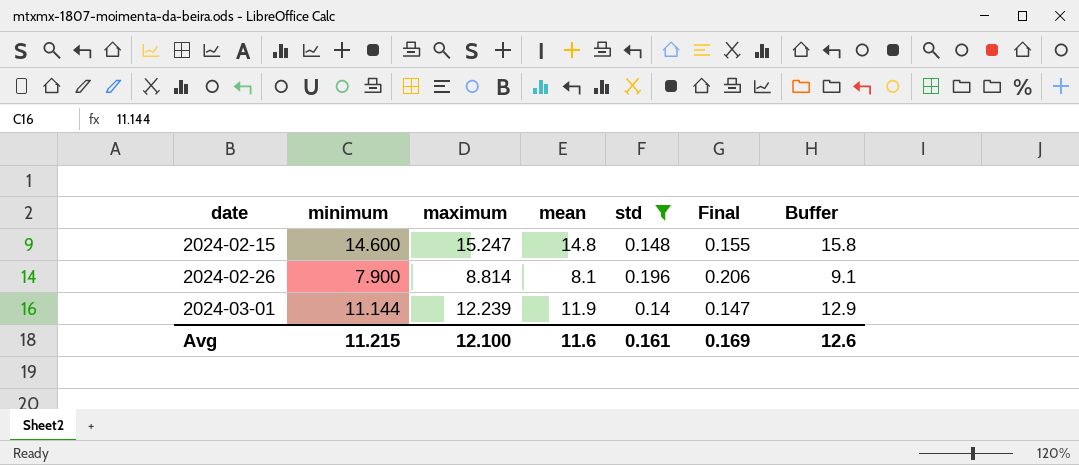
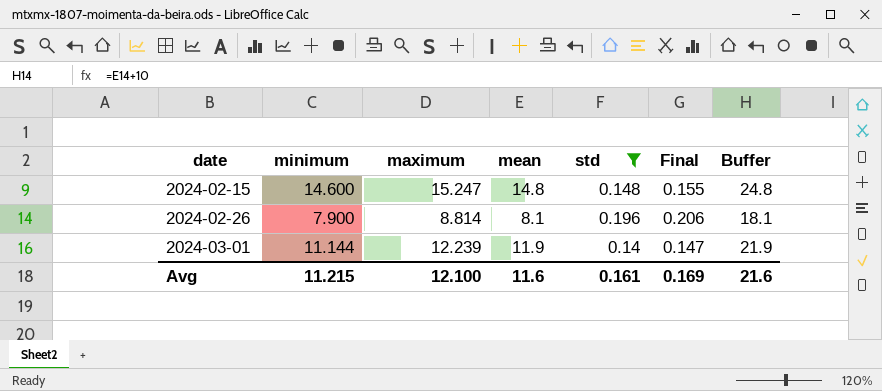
column Buffer | formula: [mean] + 1 -> [mean] + 10
Avg | Buffer: 12.6 -> 21.6

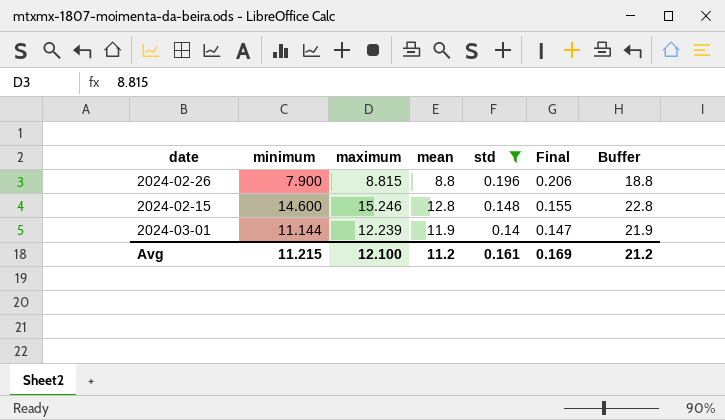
row order: date ascending -> std descending
2024-02-26 | maximum: 8.814 -> 8.815
2024-02-26 | mean: 8.1 -> 8.8
2024-02-26 | Buffer: 18.1 -> 18.8
2024-02-15 | maximum: 15.247 -> 15.246
2024-02-15 | mean: 14.8 -> 12.8
2024-02-15 | Buffer: 24.8 -> 22.8
Avg | mean: 11.6 -> 11.2
Avg | Buffer: 21.6 -> 21.2

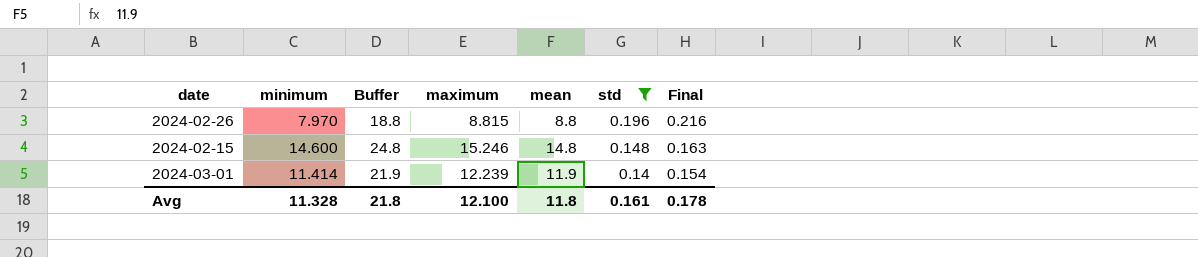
column Buffer | position: 7 -> 3
column Final | formula: [std] * 1.05 -> [std] * 1.1
2024-02-26 | minimum: 7.900 -> 7.970
2024-02-15 | Buffer: 22.8 -> 24.8
2024-02-15 | mean: 12.8 -> 14.8
2024-03-01 | minimum: 11.144 -> 11.414
Avg | minimum: 11.215 -> 11.328
Avg | Buffer: 21.2 -> 21.8
Avg | mean: 11.2 -> 11.8
Avg | Final: 0.169 -> 0.178

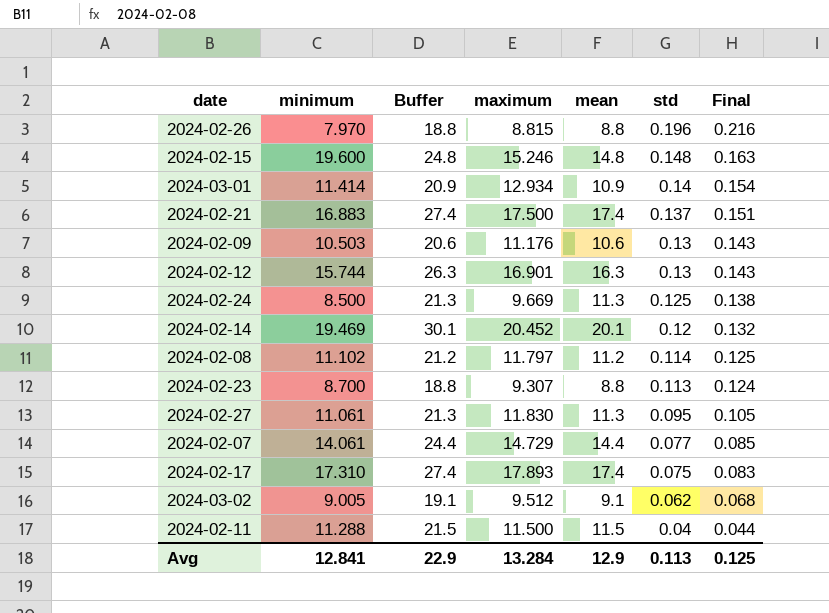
filter: std >= 0.14 -> none
2024-02-15 | minimum: 14.600 -> 19.600
2024-03-01 | Buffer: 21.9 -> 20.9
2024-03-01 | maximum: 12.239 -> 12.934
2024-03-01 | mean: 11.9 -> 10.9
Avg | minimum: 11.328 -> 12.841
Avg | Buffer: 21.8 -> 22.9
Avg | maximum: 12.100 -> 13.284
Avg | mean: 11.8 -> 12.9
Avg | std: 0.161 -> 0.113
Avg | Final: 0.178 -> 0.125

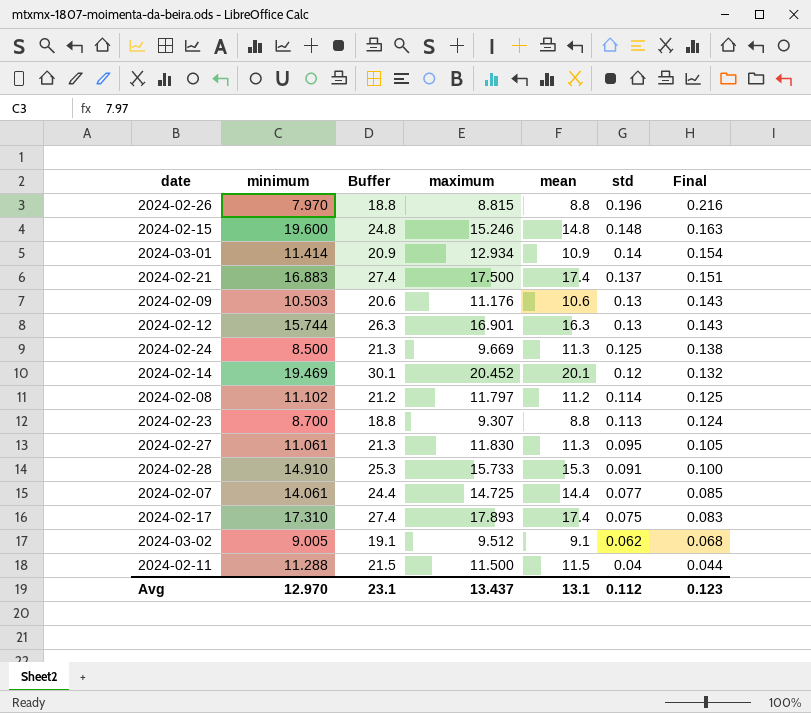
row 2024-02-28: none -> 14.910 | 25.3 | 15.733 | 15.3 | 0.091 | 0.100
2024-02-07 | maximum: 14.729 -> 14.725
Avg | minimum: 12.841 -> 12.970
Avg | Buffer: 22.9 -> 23.1
Avg | maximum: 13.284 -> 13.437
Avg | mean: 12.9 -> 13.1
Avg | std: 0.113 -> 0.112
Avg | Final: 0.125 -> 0.123

